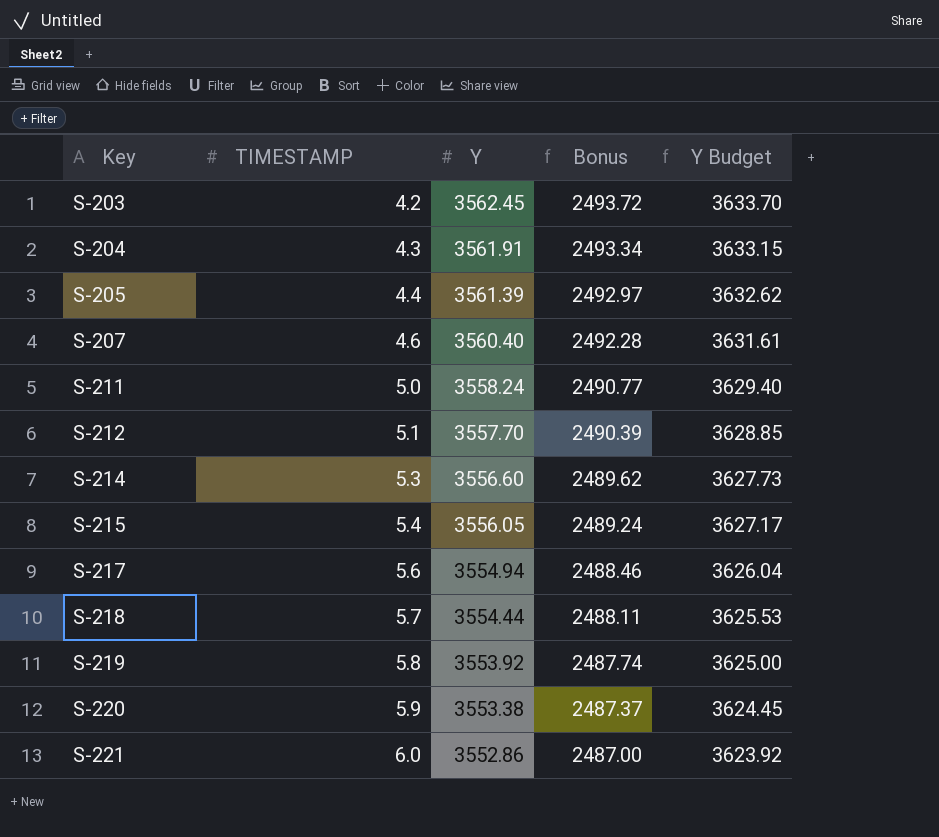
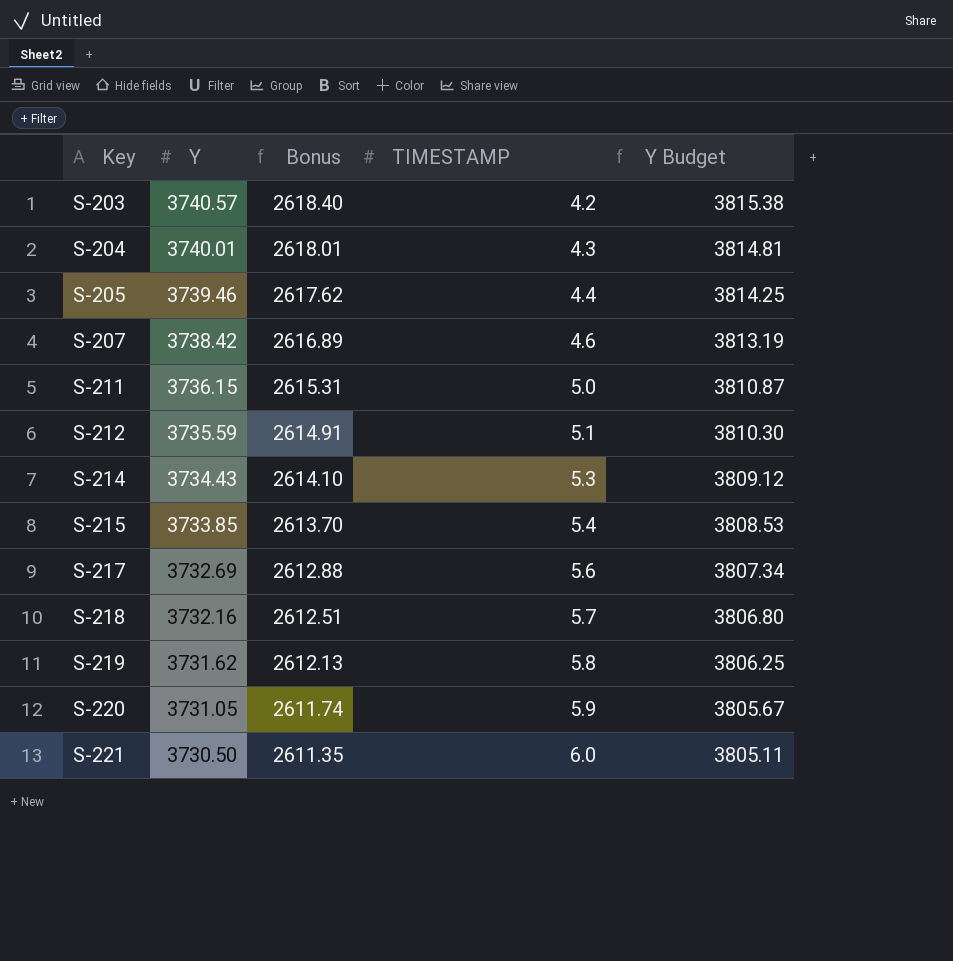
column TIMESTAMP | position: 2 -> 4
S-203 | Y: 3562.45 -> 3740.57
S-203 | Bonus: 2493.72 -> 2618.40
S-203 | Y Budget: 3633.70 -> 3815.38
S-204 | Y: 3561.91 -> 3740.01
S-204 | Bonus: 2493.34 -> 2618.01
S-204 | Y Budget: 3633.15 -> 3814.81
S-205 | Y: 3561.39 -> 3739.46
S-205 | Bonus: 2492.97 -> 2617.62
S-205 | Y Budget: 3632.62 -> 3814.25
S-207 | Y: 3560.40 -> 3738.42
S-207 | Bonus: 2492.28 -> 2616.89
S-207 | Y Budget: 3631.61 -> 3813.19
S-211 | Y: 3558.24 -> 3736.15
S-211 | Bonus: 2490.77 -> 2615.31
S-211 | Y Budget: 3629.40 -> 3810.87
S-212 | Y: 3557.70 -> 3735.59
S-212 | Bonus: 2490.39 -> 2614.91
S-212 | Y Budget: 3628.85 -> 3810.30
S-214 | Y: 3556.60 -> 3734.43
S-214 | Bonus: 2489.62 -> 2614.10
S-214 | Y Budget: 3627.73 -> 3809.12
S-215 | Y: 3556.05 -> 3733.85
S-215 | Bonus: 2489.24 -> 2613.70
S-215 | Y Budget: 3627.17 -> 3808.53
S-217 | Y: 3554.94 -> 3732.69
S-217 | Bonus: 2488.46 -> 2612.88
S-217 | Y Budget: 3626.04 -> 3807.34
S-218 | Y: 3554.44 -> 3732.16
S-218 | Bonus: 2488.11 -> 2612.51
S-218 | Y Budget: 3625.53 -> 3806.80
S-219 | Y: 3553.92 -> 3731.62
S-219 | Bonus: 2487.74 -> 2612.13
S-219 | Y Budget: 3625.00 -> 3806.25
S-220 | Y: 3553.38 -> 3731.05
S-220 | Bonus: 2487.37 -> 2611.74
S-220 | Y Budget: 3624.45 -> 3805.67
S-221 | Y: 3552.86 -> 3730.50
S-221 | Bonus: 2487.00 -> 2611.35
S-221 | Y Budget: 3623.92 -> 3805.11

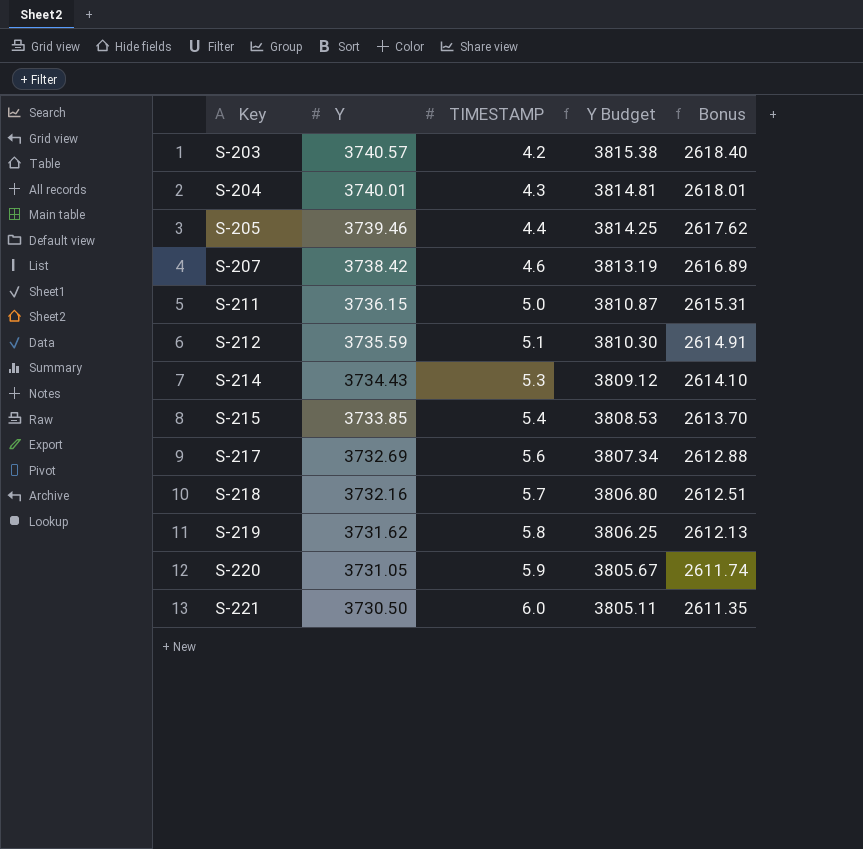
column Bonus | position: 3 -> 5

